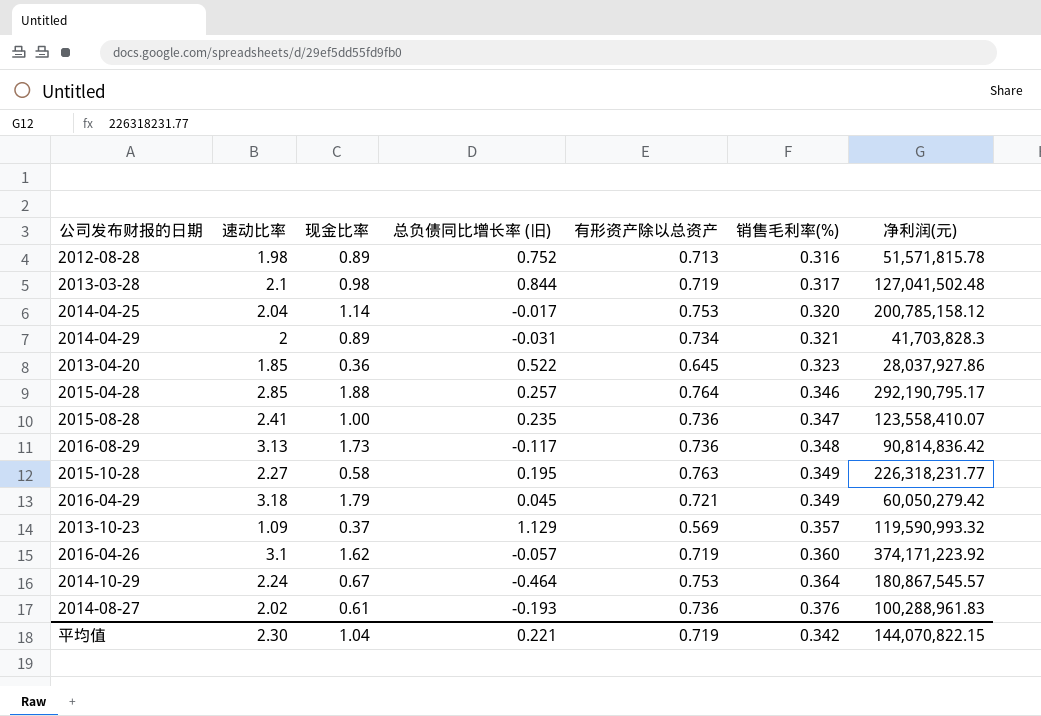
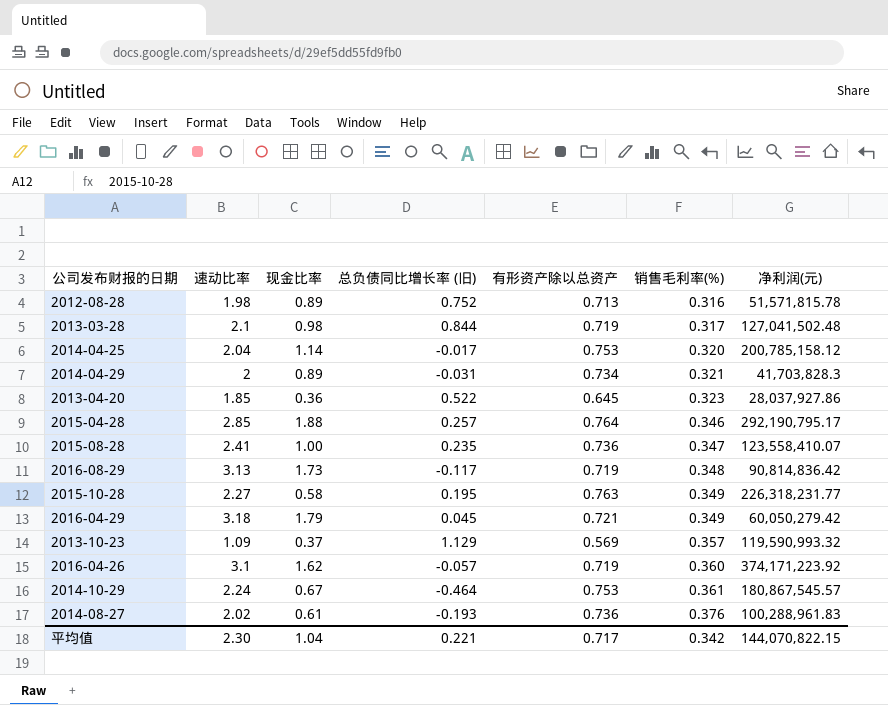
2016-08-29 | 有形资产除以总资产: 0.736 -> 0.719
2014-10-29 | 销售毛利率(%): 0.364 -> 0.361
平均值 | 有形资产除以总资产: 0.719 -> 0.717

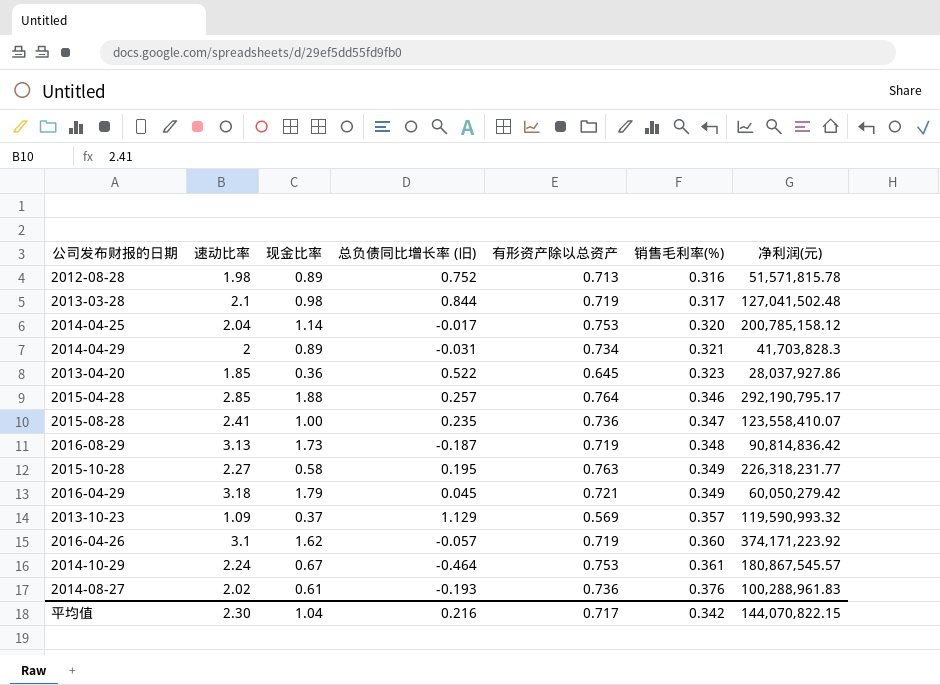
2016-08-29 | 总负债同比增长率 (旧): -0.117 -> -0.187
平均值 | 总负债同比增长率 (旧): 0.221 -> 0.216

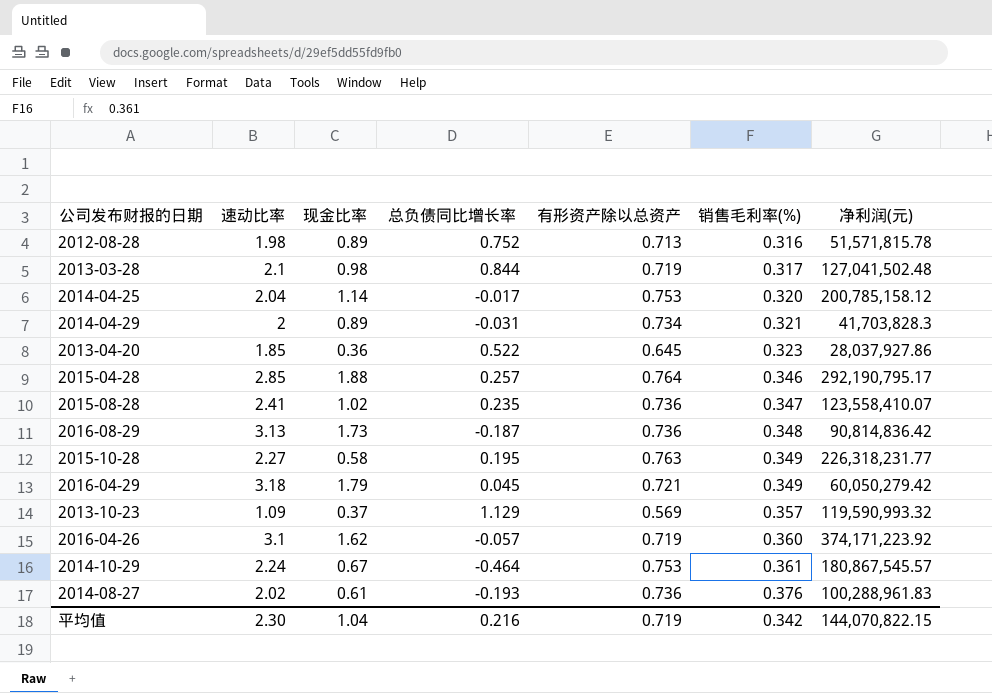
column name: 总负债同比增长率 (旧) -> 总负债同比增长率
2015-08-28 | 现金比率: 1.00 -> 1.02
2016-08-29 | 有形资产除以总资产: 0.719 -> 0.736
平均值 | 有形资产除以总资产: 0.717 -> 0.719

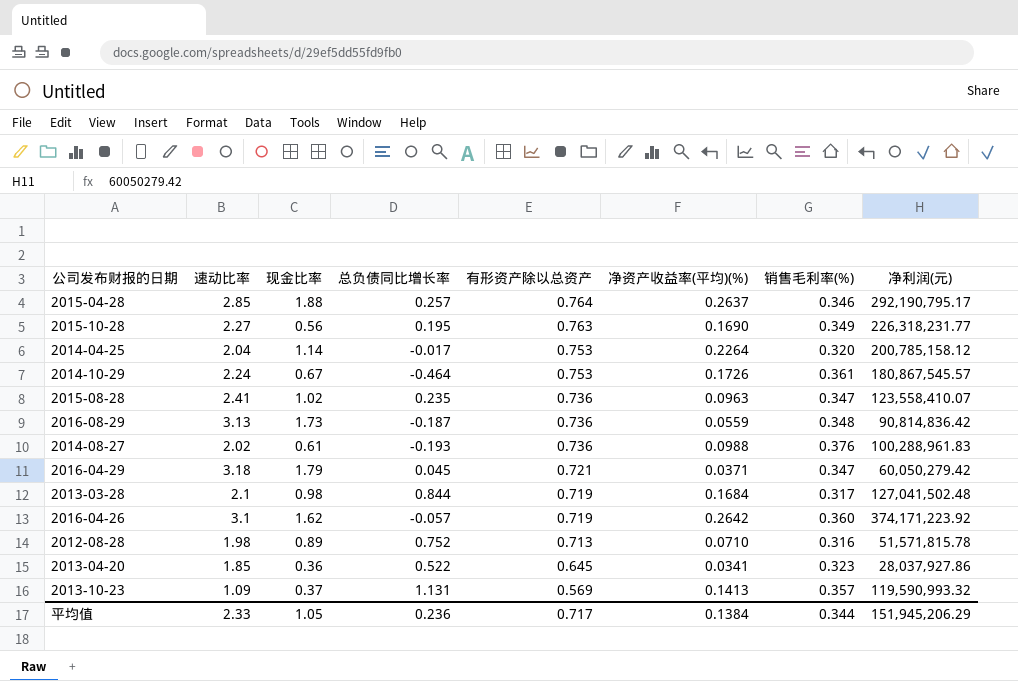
row order: 销售毛利率(%) ascending -> 有形资产除以总资产 descending
column 净资产收益率(平均)(%) | position: none -> 6
row 2014-04-29: 2 | 0.89 | -0.031 | 0.734 | 0.321 | 41,703,828.3 -> none
2015-10-28 | 现金比率: 0.58 -> 0.56
2016-04-29 | 销售毛利率(%): 0.349 -> 0.347
2013-10-23 | 总负债同比增长率: 1.129 -> 1.131
平均值 | 速动比率: 2.30 -> 2.33
平均值 | 现金比率: 1.04 -> 1.05
平均值 | 总负债同比增长率: 0.216 -> 0.236
平均值 | 有形资产除以总资产: 0.719 -> 0.717
平均值 | 销售毛利率(%): 0.342 -> 0.344
平均值 | 净利润(元): 144,070,822.15 -> 151,945,206.29

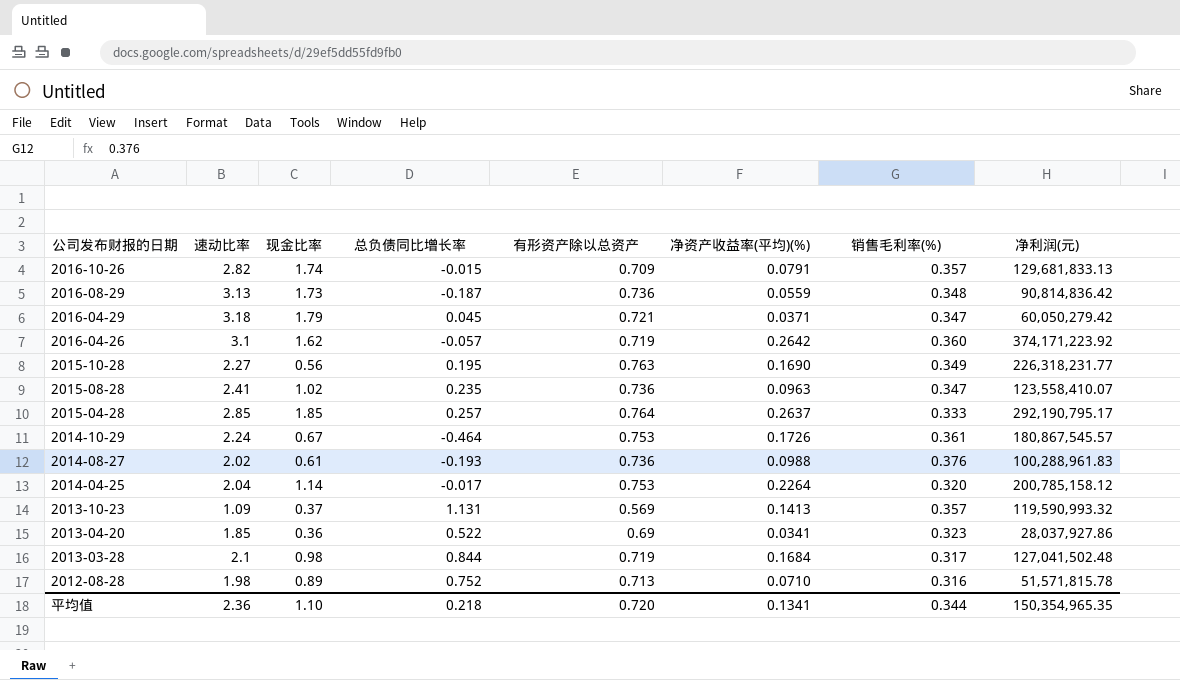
row order: 有形资产除以总资产 descending -> 公司发布财报的日期 descending
row 2016-10-26: none -> 2.82 | 1.74 | -0.015 | 0.709 | 0.0791 | 0.357 | 129,681,833.13
2015-04-28 | 现金比率: 1.88 -> 1.85
2015-04-28 | 销售毛利率(%): 0.346 -> 0.333
2013-04-20 | 有形资产除以总资产: 0.645 -> 0.69
平均值 | 速动比率: 2.33 -> 2.36
平均值 | 现金比率: 1.05 -> 1.10
平均值 | 总负债同比增长率: 0.236 -> 0.218
平均值 | 有形资产除以总资产: 0.717 -> 0.720
平均值 | 净资产收益率(平均)(%): 0.1384 -> 0.1341
平均值 | 净利润(元): 151,945,206.29 -> 150,354,965.35

